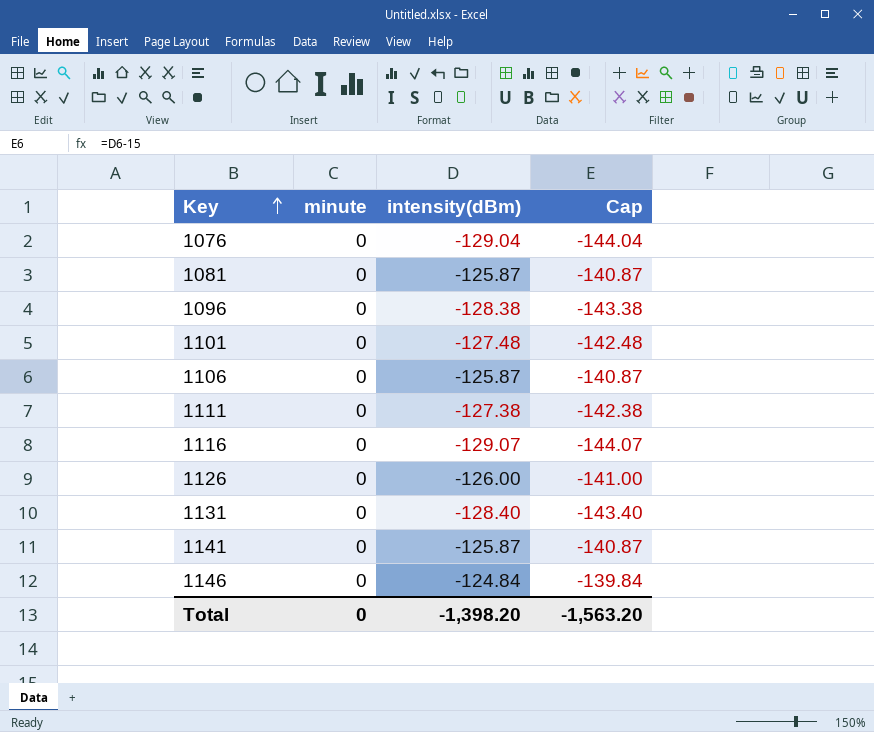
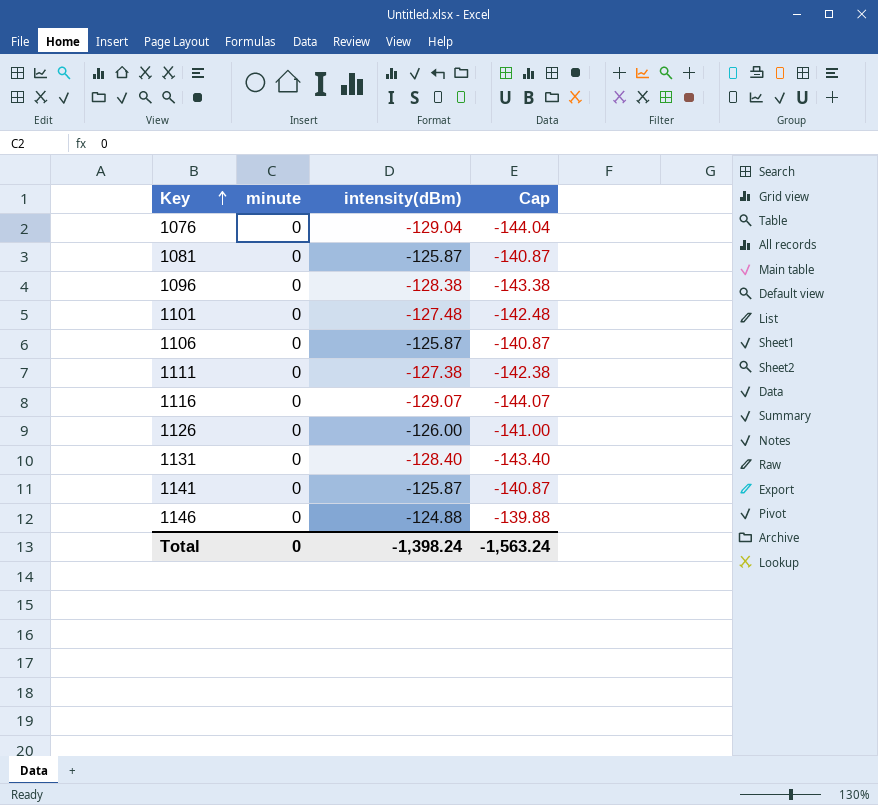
1146 | intensity(dBm): -124.84 -> -124.88
1146 | Cap: -139.84 -> -139.88
Total | intensity(dBm): -1,398.20 -> -1,398.24
Total | Cap: -1,563.20 -> -1,563.24

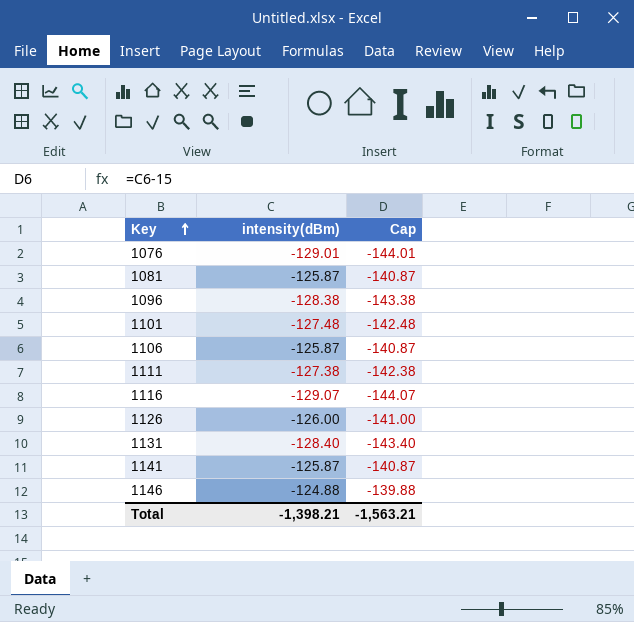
column minute | position: 2 -> none
1076 | intensity(dBm): -129.04 -> -129.01
1076 | Cap: -144.04 -> -144.01
Total | intensity(dBm): -1,398.24 -> -1,398.21
Total | Cap: -1,563.24 -> -1,563.21

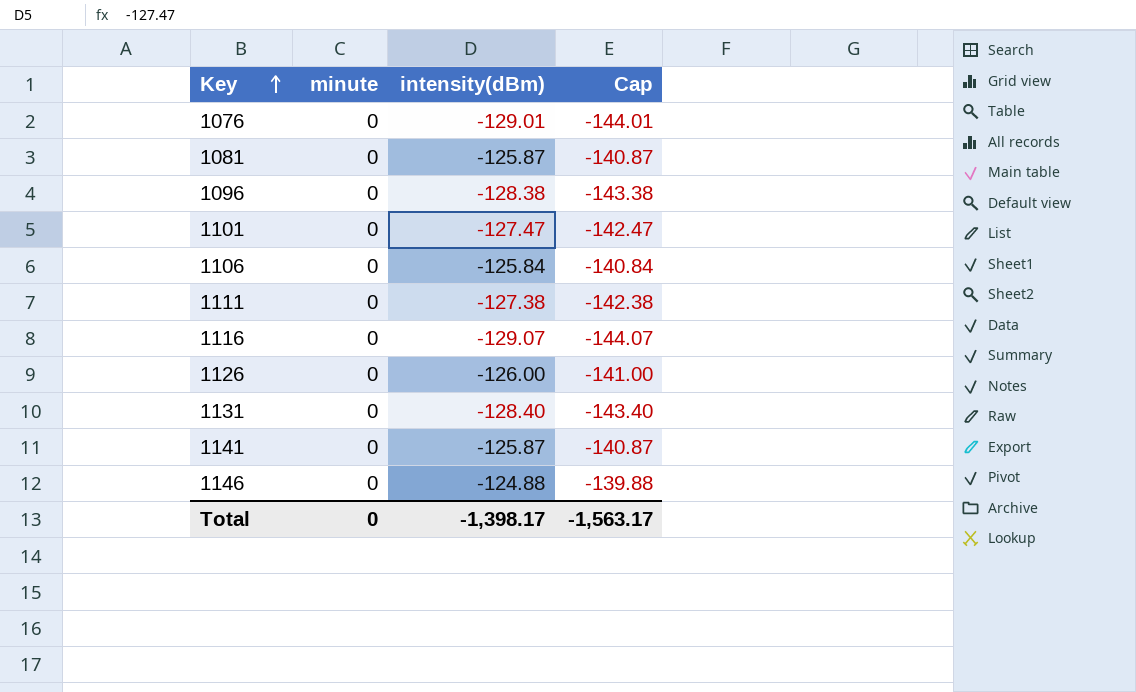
column minute | position: none -> 2
1101 | intensity(dBm): -127.48 -> -127.47
1101 | Cap: -142.48 -> -142.47
1106 | intensity(dBm): -125.87 -> -125.84
1106 | Cap: -140.87 -> -140.84
Total | intensity(dBm): -1,398.21 -> -1,398.17
Total | Cap: -1,563.21 -> -1,563.17

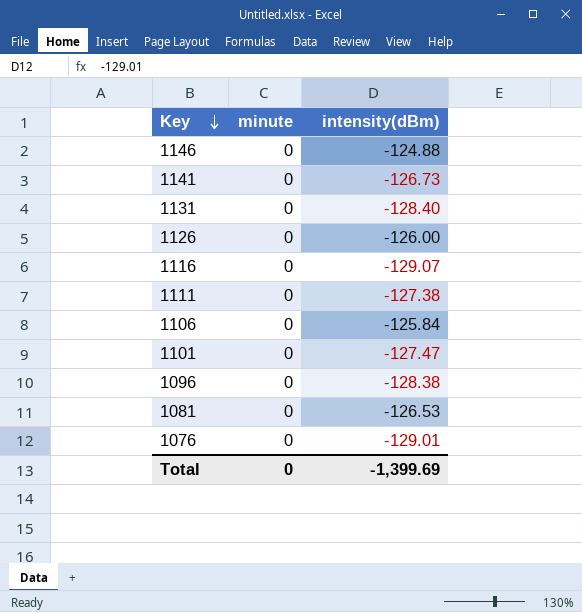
row order: Key ascending -> Key descending
column Cap | formula: [intensity(dBm)] - 15 -> none
1141 | intensity(dBm): -125.87 -> -126.73
1081 | intensity(dBm): -125.87 -> -126.53
Total | intensity(dBm): -1,398.17 -> -1,399.69

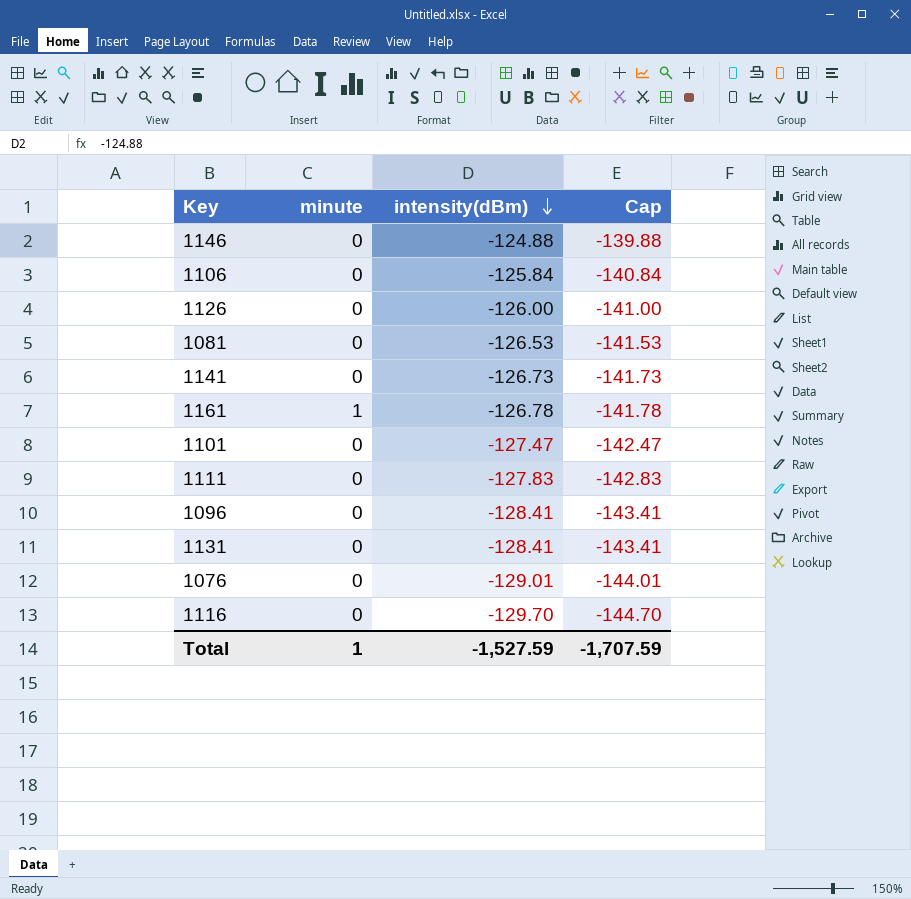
row order: Key descending -> intensity(dBm) descending
column Cap | formula: none -> [intensity(dBm)] - 15
row 1161: none -> 1 | -126.78 | -141.78
1111 | intensity(dBm): -127.38 -> -127.83
1096 | intensity(dBm): -128.38 -> -128.41
1131 | intensity(dBm): -128.40 -> -128.41
1116 | intensity(dBm): -129.07 -> -129.70
Total | minute: 0 -> 1
Total | intensity(dBm): -1,399.69 -> -1,527.59

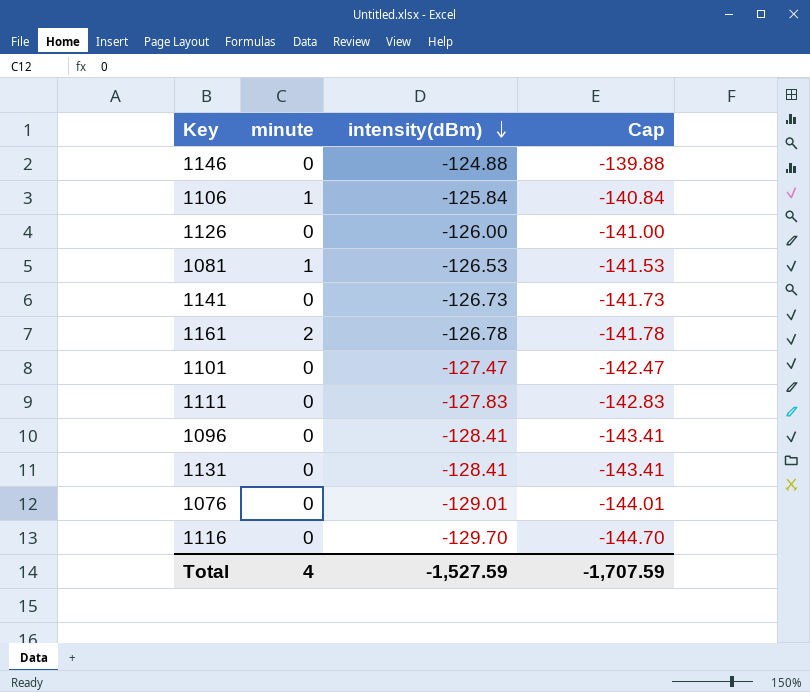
1106 | minute: 0 -> 1
1081 | minute: 0 -> 1
1161 | minute: 1 -> 2
Total | minute: 1 -> 4

